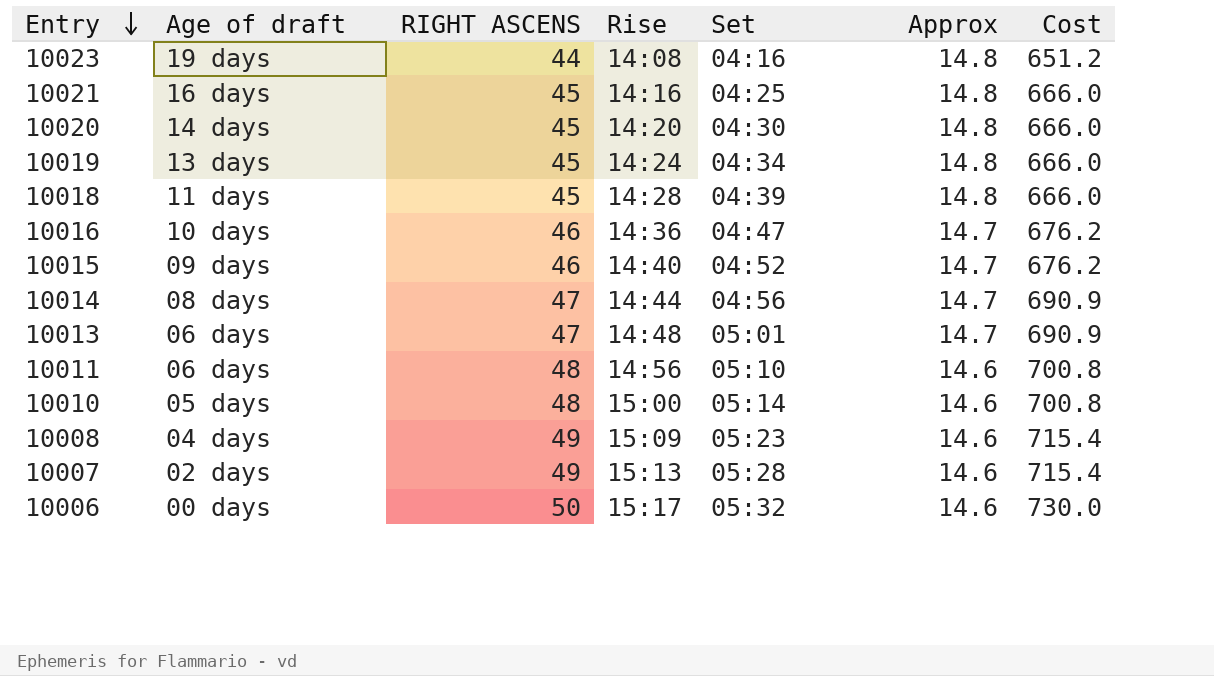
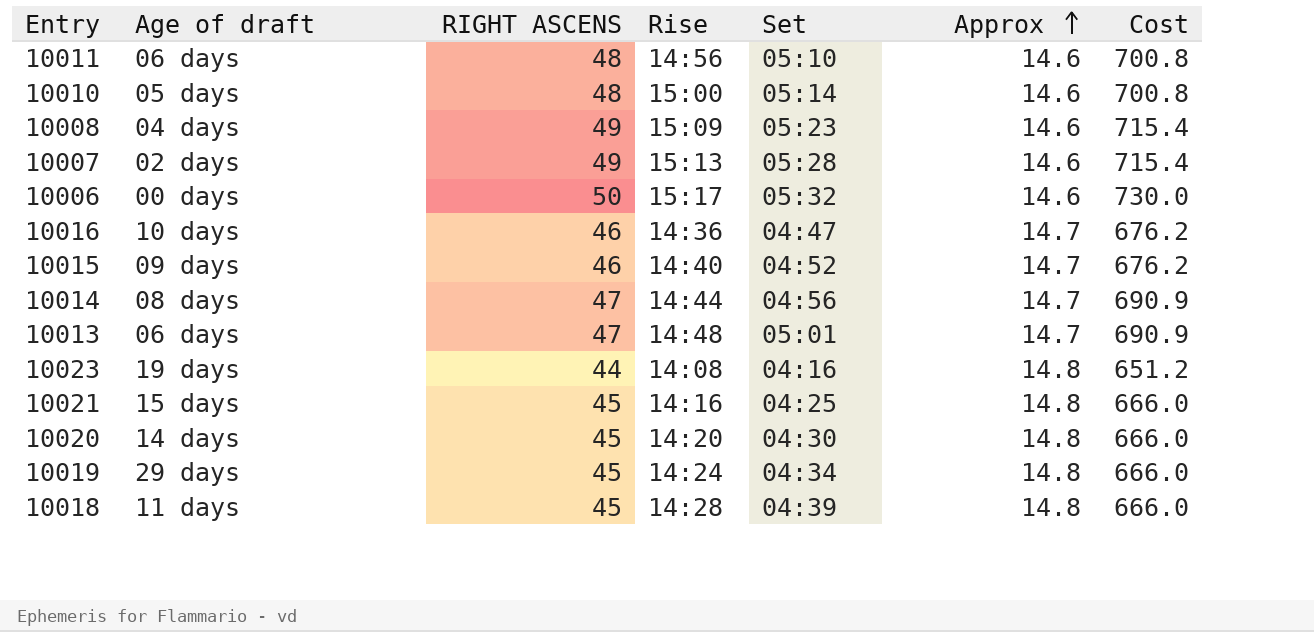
row order: Entry descending -> Approx ascending
10021 | Age of draft: 16 days -> 15 days
10019 | Age of draft: 13 days -> 29 days

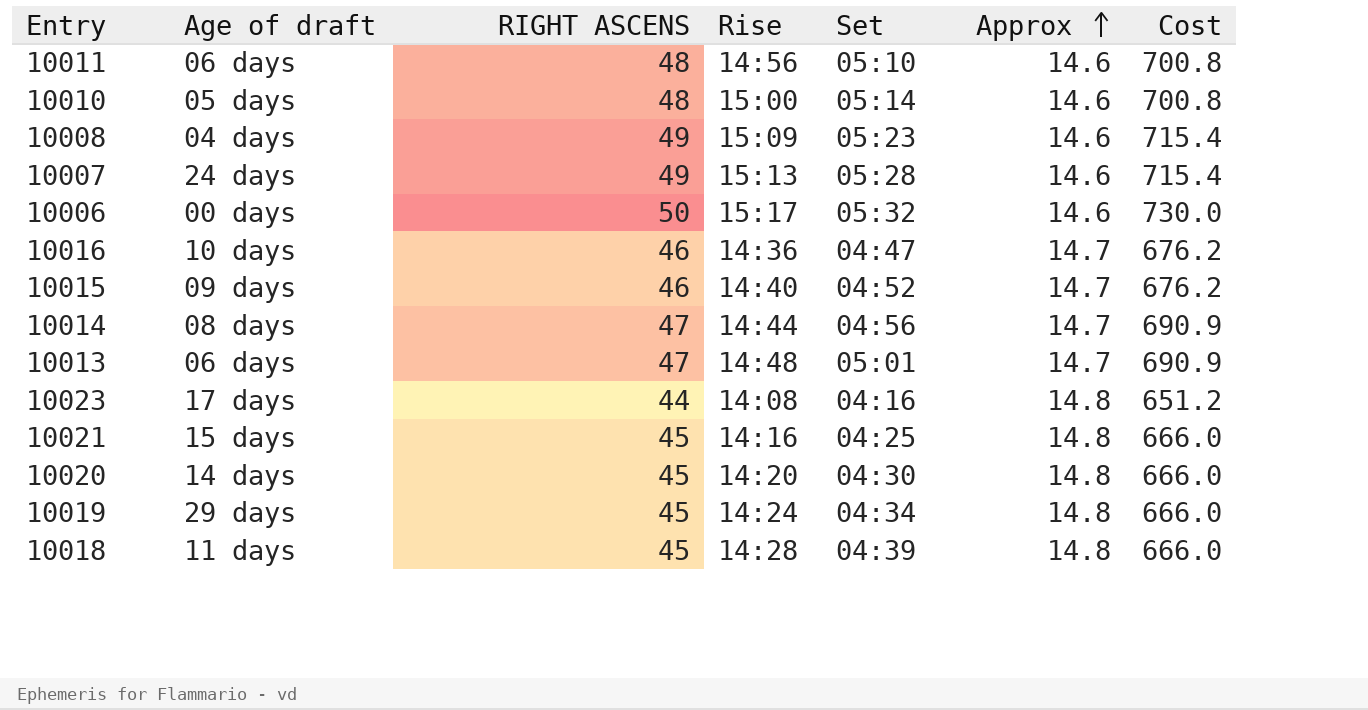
10007 | Age of draft: 02 days -> 24 days
10023 | Age of draft: 19 days -> 17 days

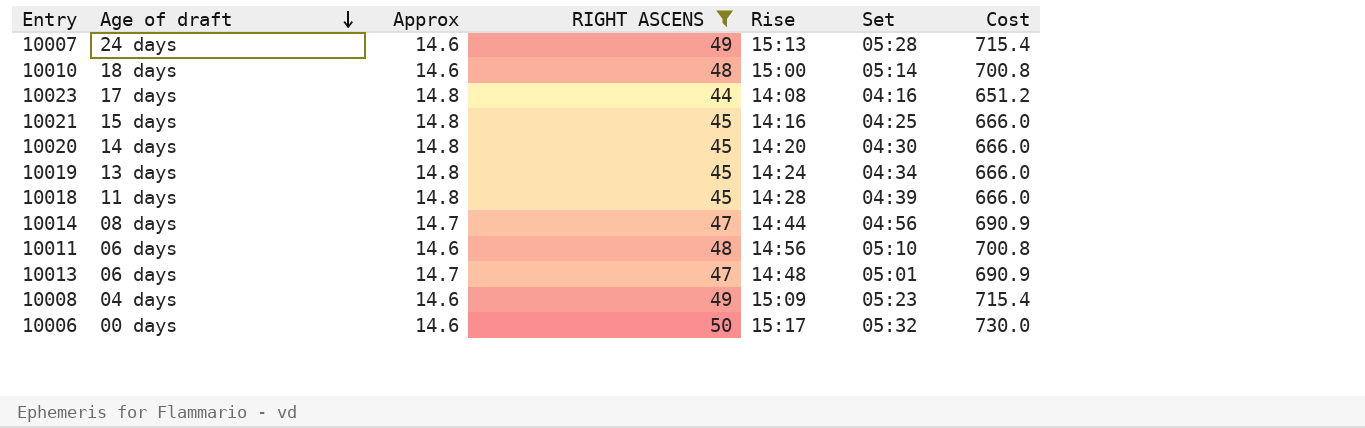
filter: none -> RIGHT ASCENS != 46
row order: Approx ascending -> Age of draft descending
column Approx | position: 6 -> 3
10010 | Age of draft: 05 days -> 18 days
10019 | Age of draft: 29 days -> 13 days

